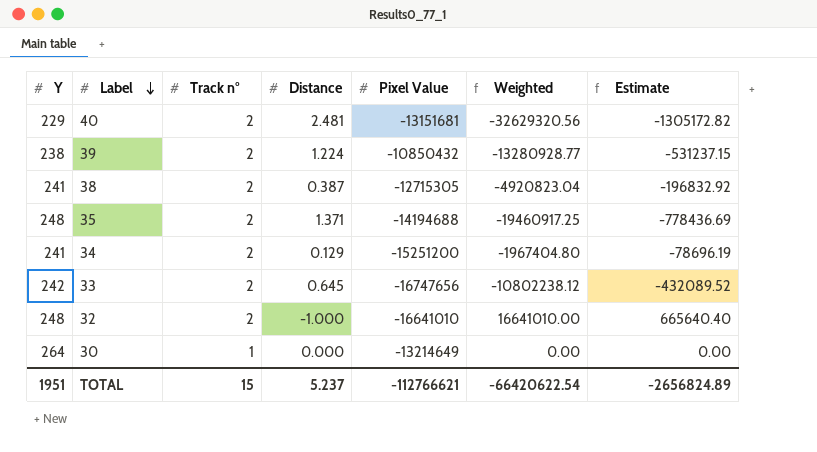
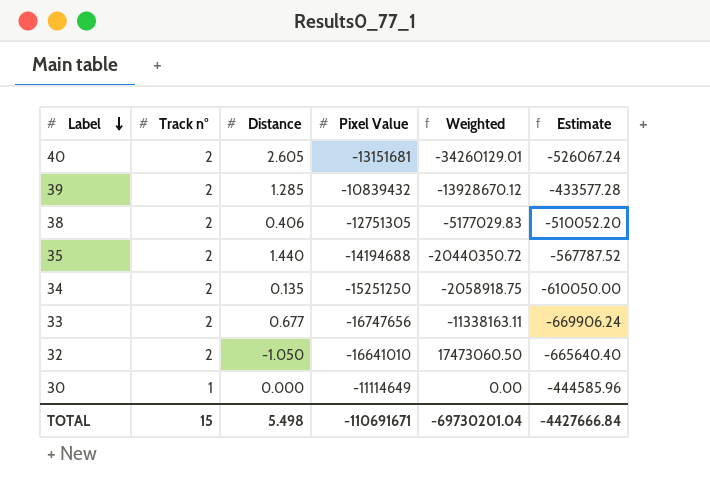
column Y | position: 1 -> none
column Estimate | formula: [Weighted] * 0.04 -> [Pixel Value] * 0.04
40 | Distance: 2.481 -> 2.605
40 | Weighted: -32629320.56 -> -34260129.01
39 | Distance: 1.224 -> 1.285
39 | Pixel Value: -10850432 -> -10839432
39 | Weighted: -13280928.77 -> -13928670.12
38 | Distance: 0.387 -> 0.406
38 | Pixel Value: -12715305 -> -12751305
38 | Weighted: -4920823.04 -> -5177029.83
35 | Distance: 1.371 -> 1.440
35 | Weighted: -19460917.25 -> -20440350.72
34 | Distance: 0.129 -> 0.135
34 | Pixel Value: -15251200 -> -15251250
34 | Weighted: -1967404.80 -> -2058918.75
33 | Distance: 0.645 -> 0.677
33 | Weighted: -10802238.12 -> -11338163.11
32 | Distance: -1.000 -> -1.050
32 | Weighted: 16641010.00 -> 17473060.50
30 | Pixel Value: -13214649 -> -11114649
TOTAL | Distance: 5.237 -> 5.498
TOTAL | Pixel Value: -112766621 -> -110691671
TOTAL | Weighted: -66420622.54 -> -69730201.04
TOTAL | Estimate: -2656824.89 -> -4427666.84

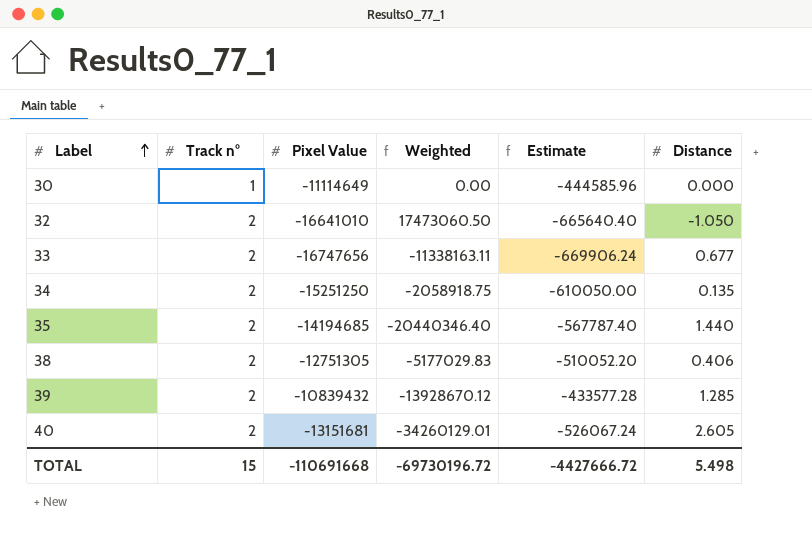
row order: Label descending -> Label ascending
column Distance | position: 3 -> 6
35 | Pixel Value: -14194688 -> -14194685
35 | Weighted: -20440350.72 -> -20440346.40
35 | Estimate: -567787.52 -> -567787.40
TOTAL | Pixel Value: -110691671 -> -110691668
TOTAL | Weighted: -69730201.04 -> -69730196.72
TOTAL | Estimate: -4427666.84 -> -4427666.72

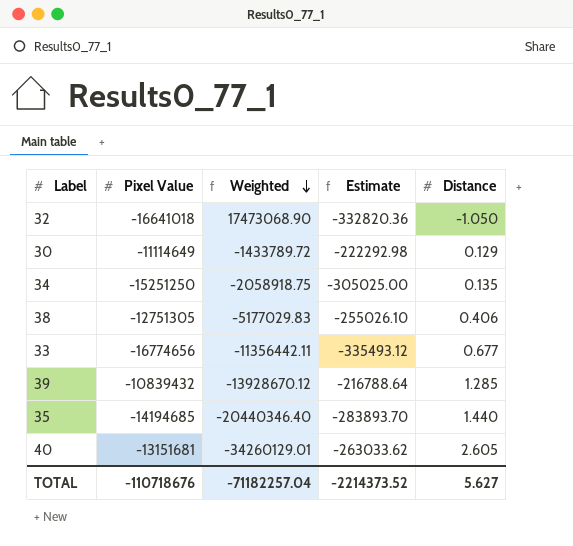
row order: Label ascending -> Weighted descending
column Track n° | position: 2 -> none
column Estimate | formula: [Pixel Value] * 0.04 -> [Pixel Value] * 0.02
32 | Pixel Value: -16641010 -> -16641018
32 | Weighted: 17473060.50 -> 17473068.90
30 | Weighted: 0.00 -> -1433789.72
30 | Distance: 0.000 -> 0.129
33 | Pixel Value: -16747656 -> -16774656
33 | Weighted: -11338163.11 -> -11356442.11
TOTAL | Pixel Value: -110691668 -> -110718676
TOTAL | Weighted: -69730196.72 -> -71182257.04
TOTAL | Estimate: -4427666.72 -> -2214373.52
TOTAL | Distance: 5.498 -> 5.627

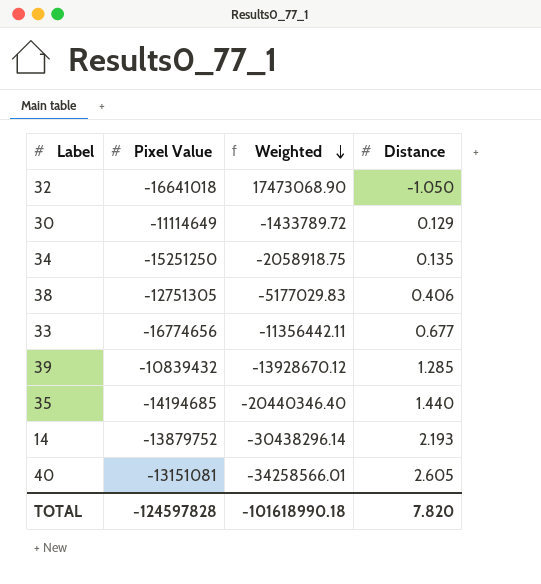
column Estimate | formula: [Pixel Value] * 0.02 -> none
row 14: none -> -13879752 | -30438296.14 | 2.193
40 | Pixel Value: -13151681 -> -13151081
40 | Weighted: -34260129.01 -> -34258566.01
TOTAL | Pixel Value: -110718676 -> -124597828
TOTAL | Weighted: -71182257.04 -> -101618990.18
TOTAL | Distance: 5.627 -> 7.820

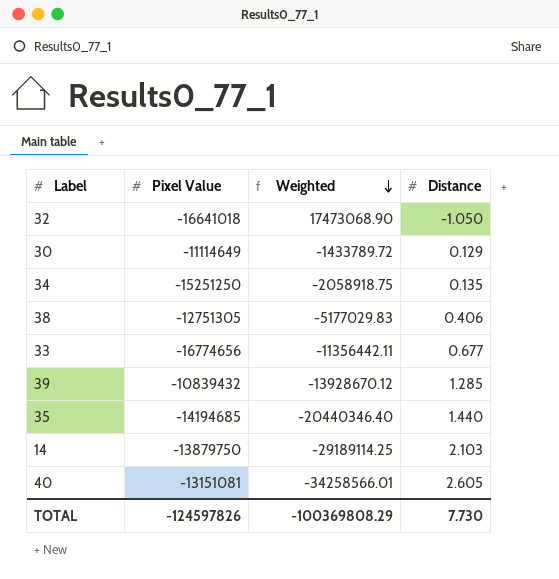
14 | Pixel Value: -13879752 -> -13879750
14 | Weighted: -30438296.14 -> -29189114.25
14 | Distance: 2.193 -> 2.103
TOTAL | Pixel Value: -124597828 -> -124597826
TOTAL | Weighted: -101618990.18 -> -100369808.29
TOTAL | Distance: 7.820 -> 7.730

